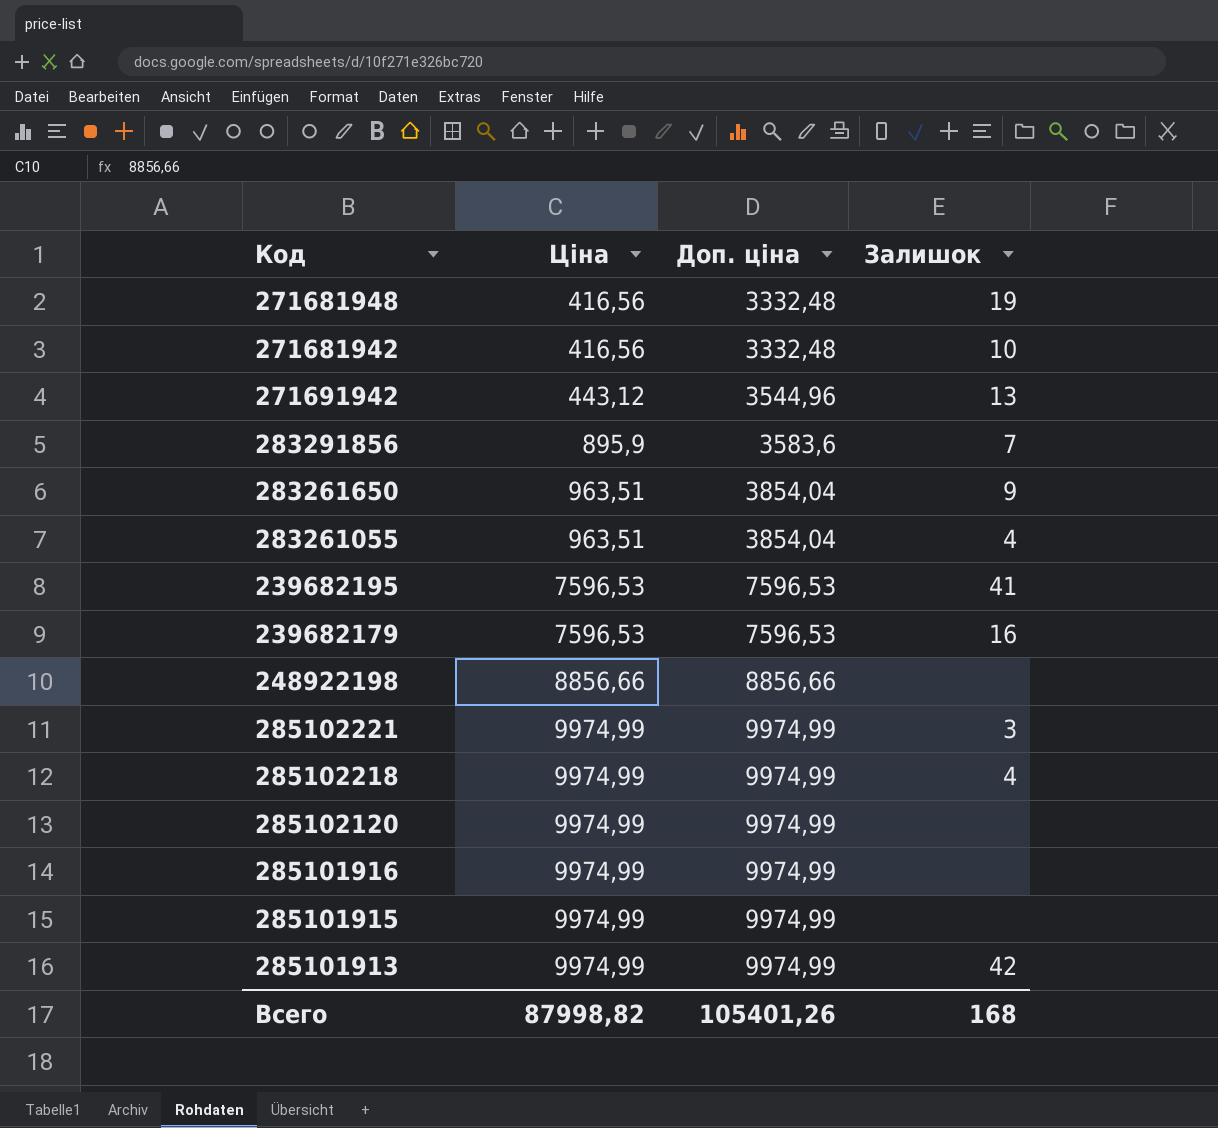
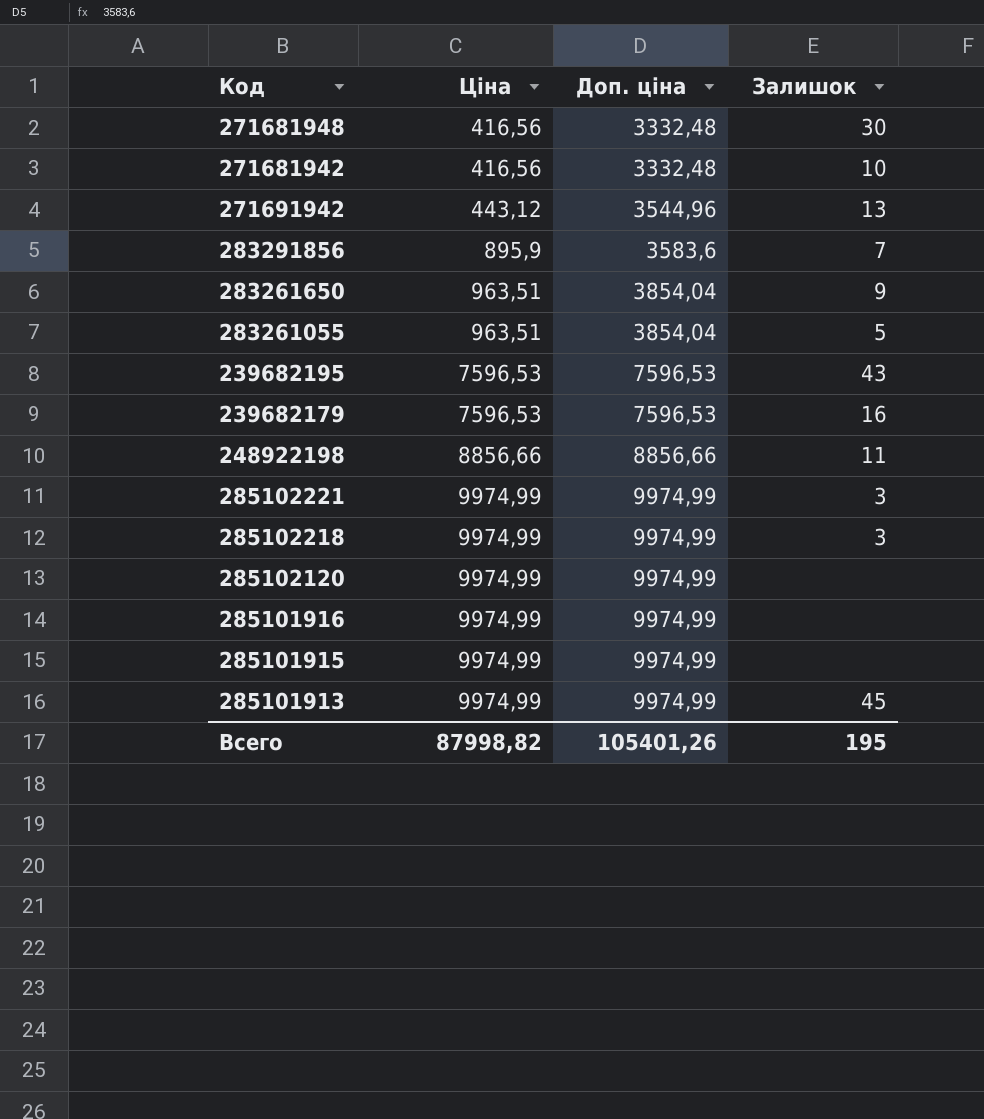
271681948 | Залишок: 19 -> 30
283261055 | Залишок: 4 -> 5
239682195 | Залишок: 41 -> 43
248922198 | Залишок: none -> 11
285102218 | Залишок: 4 -> 3
285101913 | Залишок: 42 -> 45
Всего | Залишок: 168 -> 195

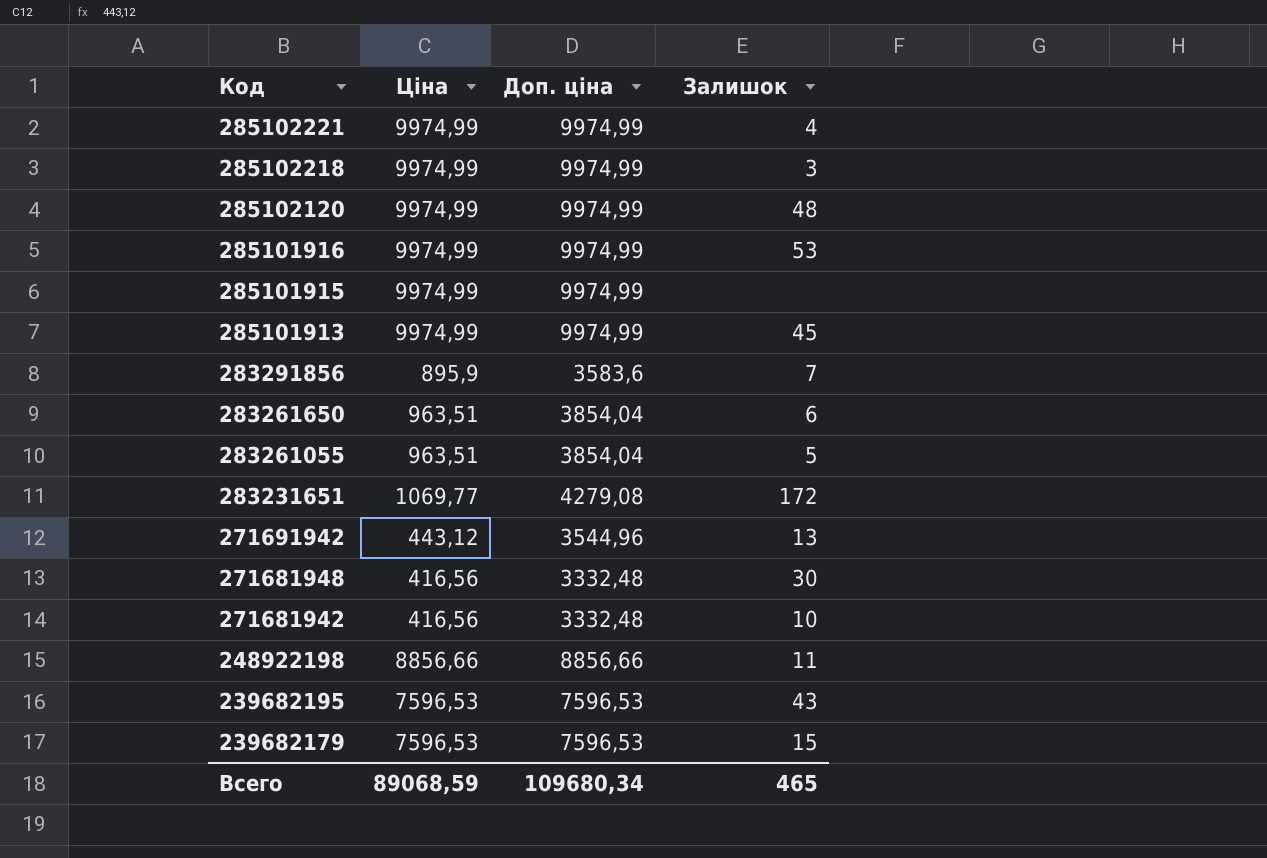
row order: Ціна ascending -> Код descending
285102221 | Залишок: 3 -> 4
285102120 | Залишок: none -> 48
285101916 | Залишок: none -> 53
283261650 | Залишок: 9 -> 6
row 283231651: none -> 1069,77 | 4279,08 | 172
239682179 | Залишок: 16 -> 15
Всего | Ціна: 87998,82 -> 89068,59
Всего | Доп. ціна: 105401,26 -> 109680,34
Всего | Залишок: 195 -> 465

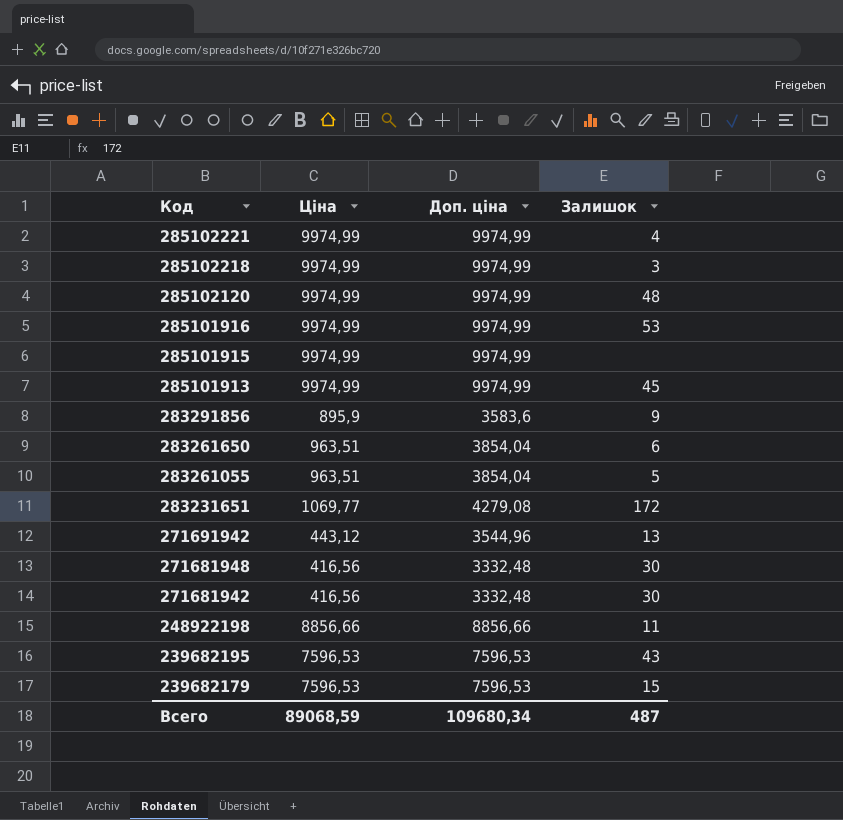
283291856 | Залишок: 7 -> 9
271681942 | Залишок: 10 -> 30
Всего | Залишок: 465 -> 487

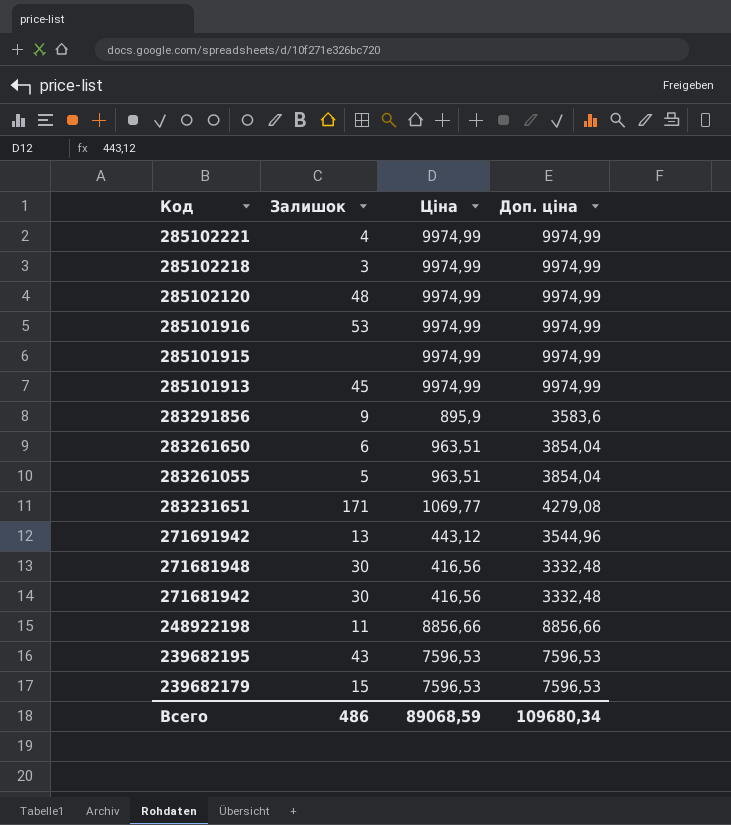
column Залишок | position: 4 -> 2
283231651 | Залишок: 172 -> 171
Всего | Залишок: 487 -> 486

